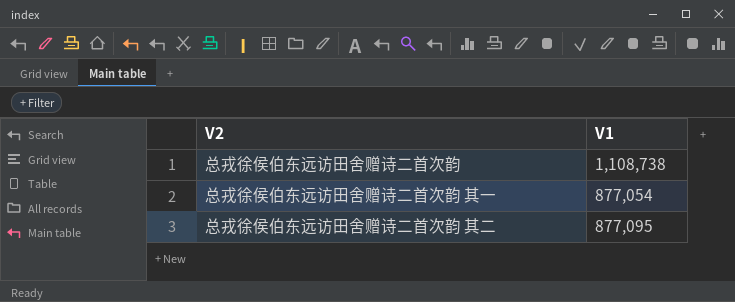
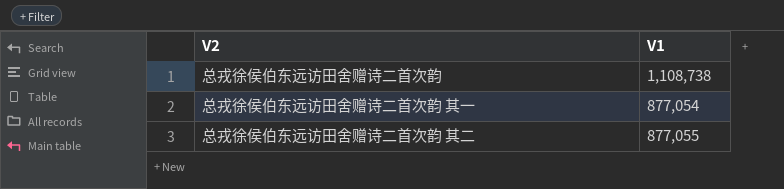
总戎徐侯伯东远访田舍赠诗二首次韵 其二 | V1: 877,095 -> 877,055

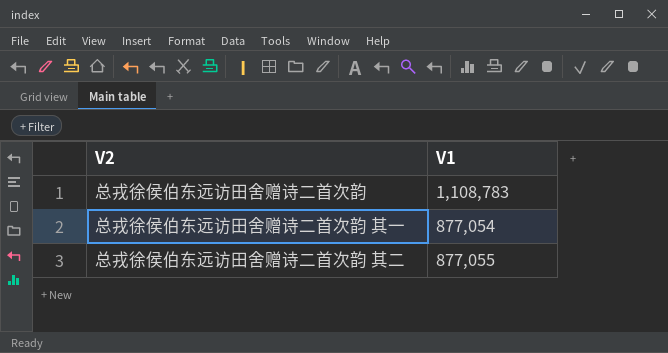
总戎徐侯伯东远访田舍赠诗二首次韵 | V1: 1,108,738 -> 1,108,783

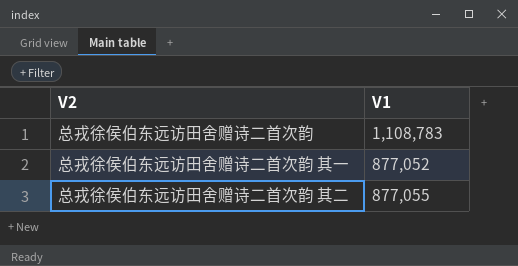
总戎徐侯伯东远访田舍赠诗二首次韵 其一 | V1: 877,054 -> 877,052

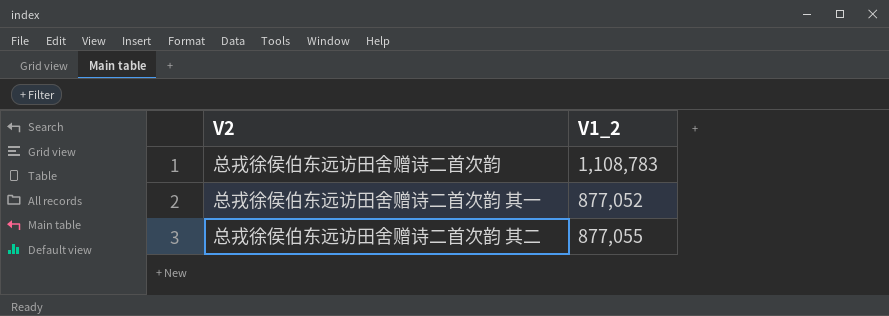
column name: V1 -> V1_2

